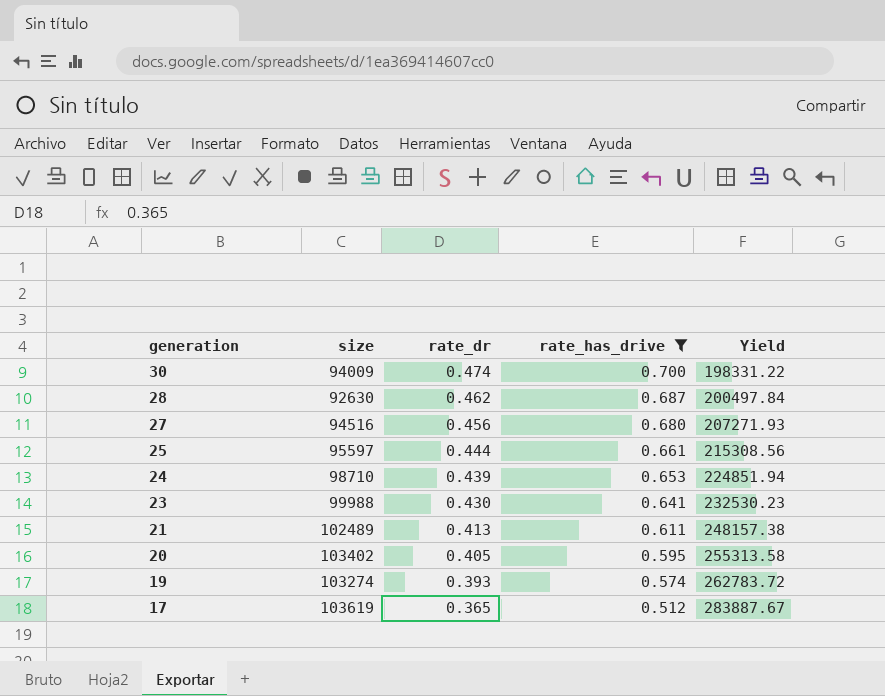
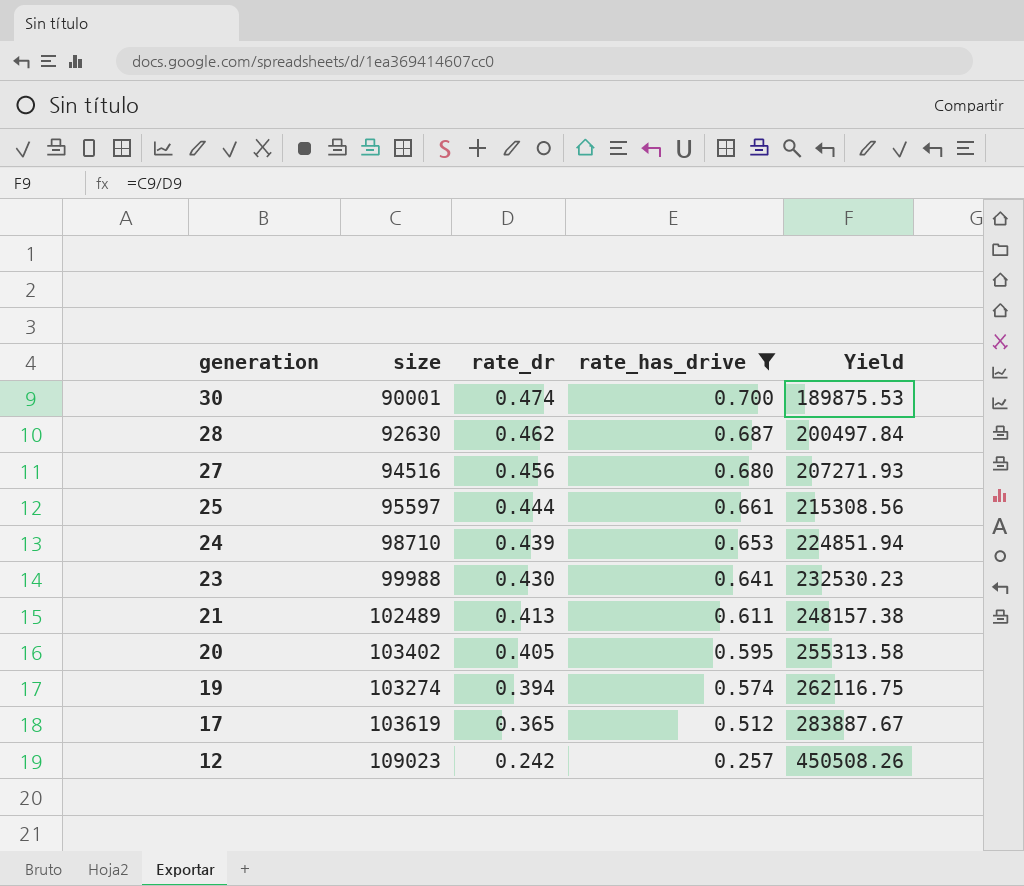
30 | size: 94009 -> 90001
30 | Yield: 198331.22 -> 189875.53
19 | rate_dr: 0.393 -> 0.394
19 | Yield: 262783.72 -> 262116.75
row 12: none -> 109023 | 0.242 | 0.257 | 450508.26

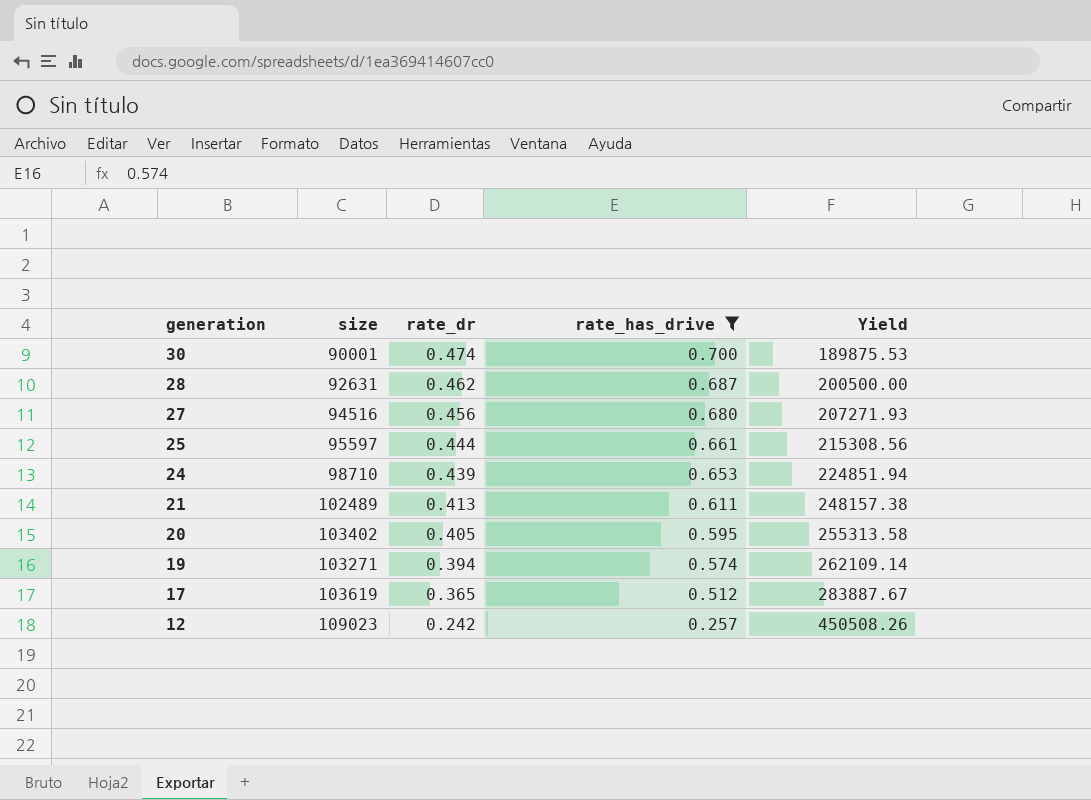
row 23: 99988 | 0.430 | 0.641 | 232530.23 -> none
28 | size: 92630 -> 92631
28 | Yield: 200497.84 -> 200500.00
19 | size: 103274 -> 103271
19 | Yield: 262116.75 -> 262109.14

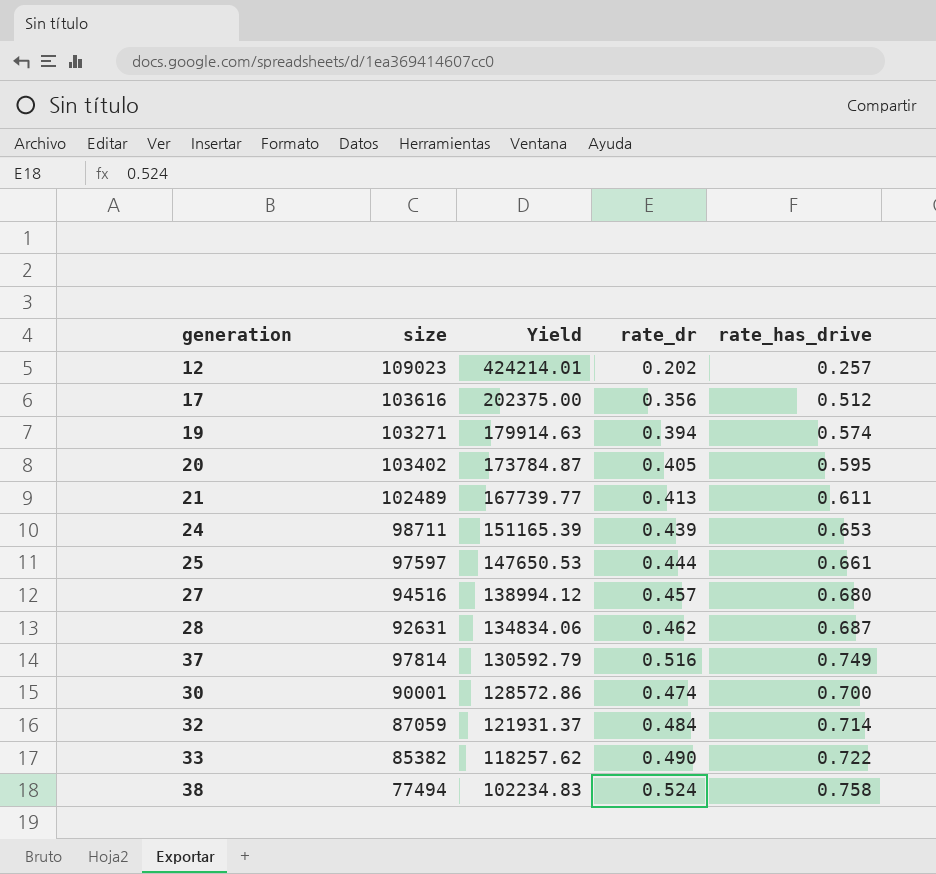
filter: rate_has_drive <= 0.700 -> none
row order: generation descending -> Yield descending
column Yield | formula: [size] / [rate_dr] -> [size] / [rate_has_drive]
column Yield | position: 5 -> 3
12 | rate_dr: 0.242 -> 0.202
17 | size: 103619 -> 103616
17 | rate_dr: 0.365 -> 0.356
24 | size: 98710 -> 98711
25 | size: 95597 -> 97597
27 | rate_dr: 0.456 -> 0.457

